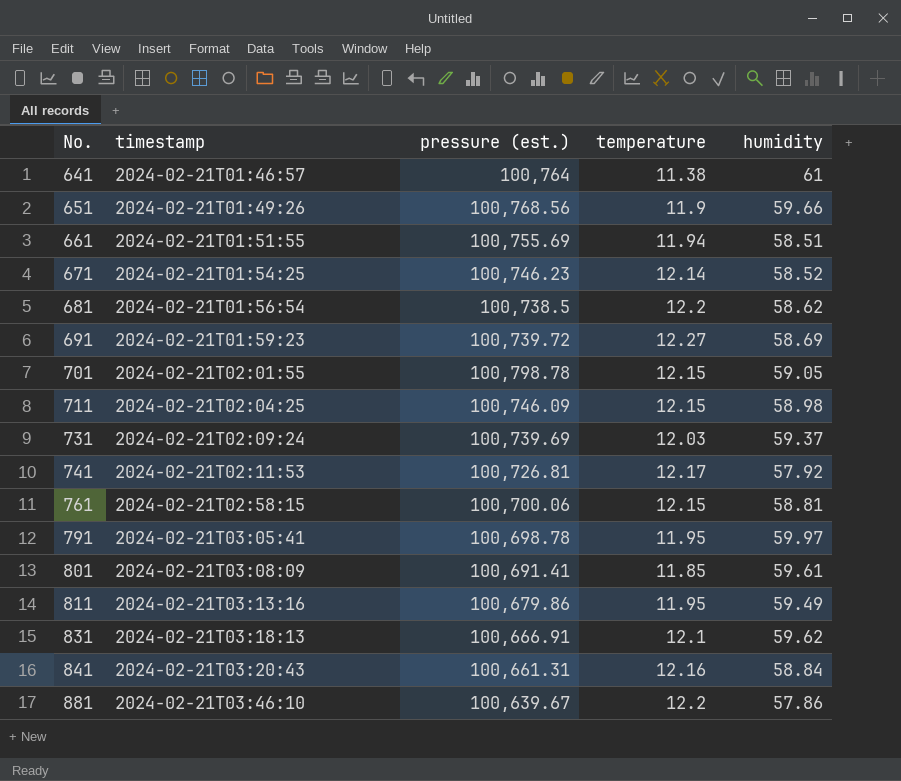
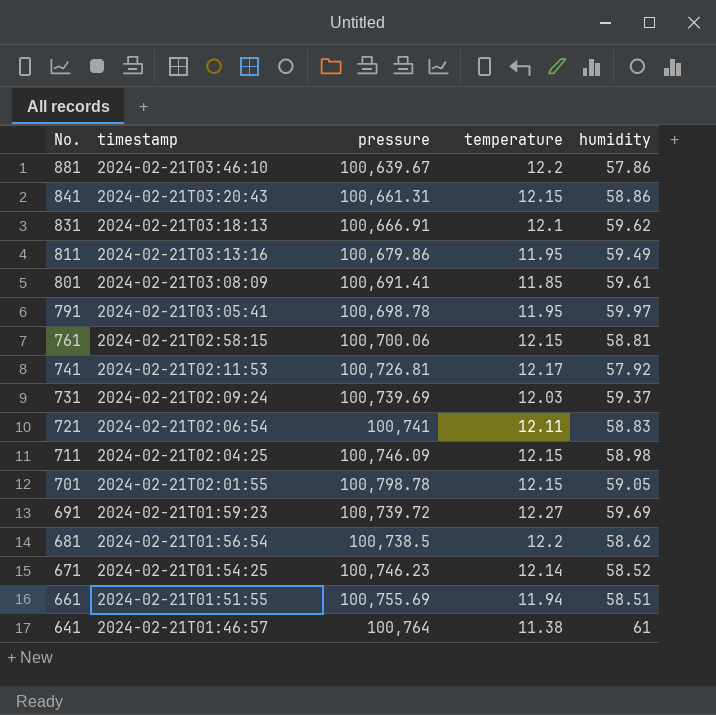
row order: No. ascending -> No. descending
column name: pressure (est.) -> pressure
row 651: 2024-02-21T01:49:26 | 100,768.56 | 11.9 | 59.66 -> none
841 | temperature: 12.16 -> 12.15
841 | humidity: 58.84 -> 58.86
row 721: none -> 2024-02-21T02:06:54 | 100,741 | 12.11 | 58.83
691 | humidity: 58.69 -> 59.69

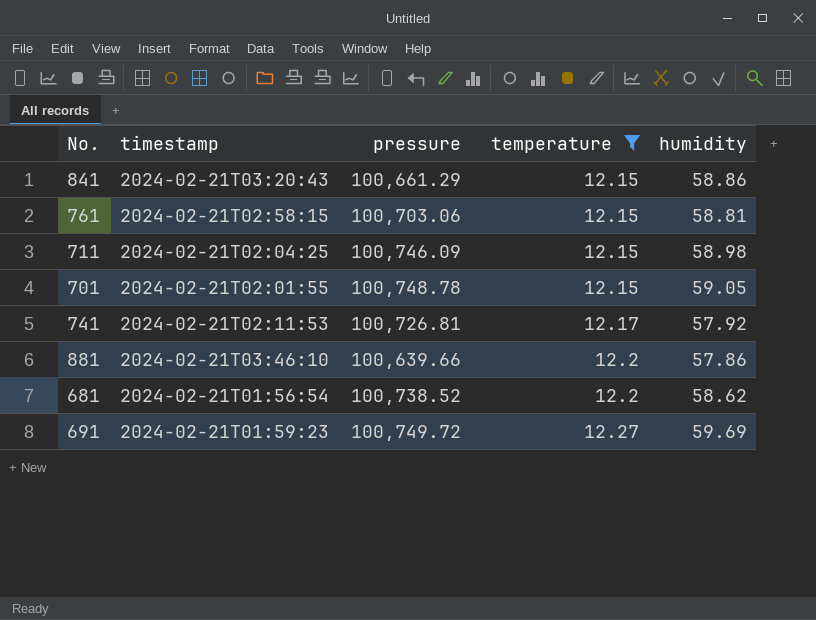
filter: none -> temperature >= 12.15
row order: No. descending -> temperature ascending
841 | pressure: 100,661.31 -> 100,661.29
761 | pressure: 100,700.06 -> 100,703.06
701 | pressure: 100,798.78 -> 100,748.78
881 | pressure: 100,639.67 -> 100,639.66
681 | pressure: 100,738.5 -> 100,738.52
691 | pressure: 100,739.72 -> 100,749.72

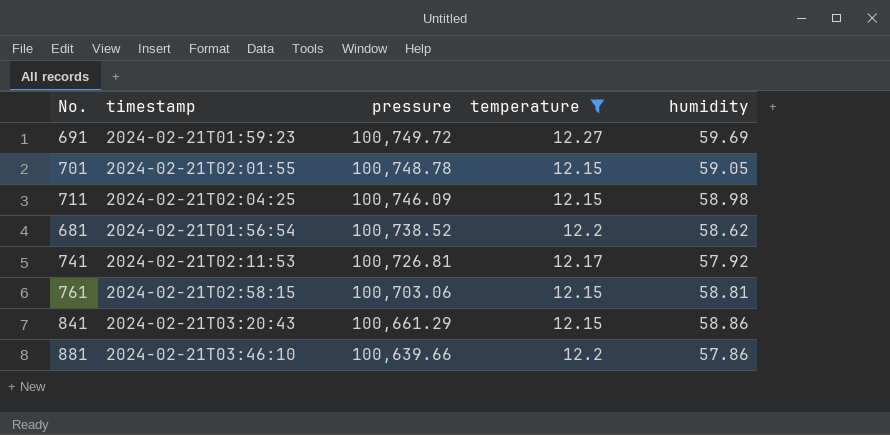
row order: temperature ascending -> pressure descending

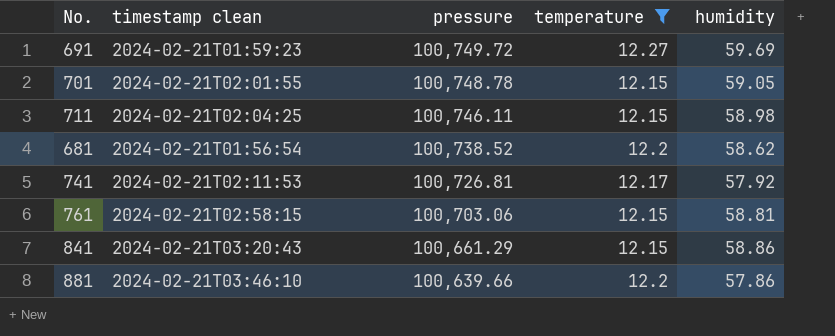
column name: timestamp -> timestamp clean
711 | pressure: 100,746.09 -> 100,746.11

